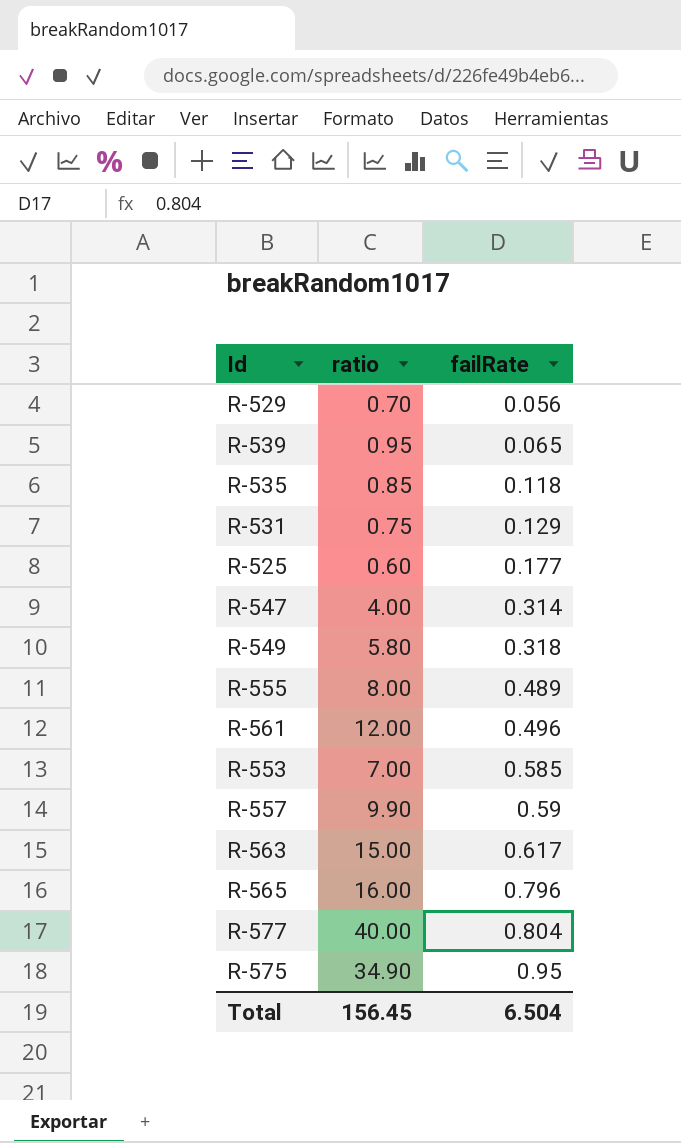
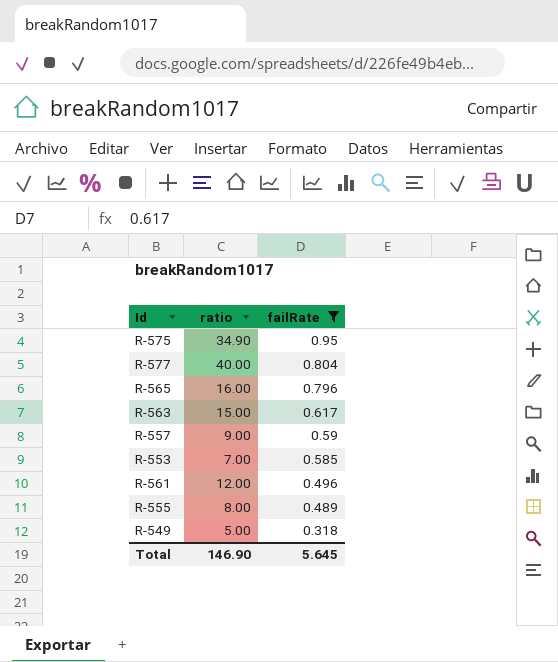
filter: none -> failRate >= 0.318
row order: failRate ascending -> failRate descending
R-557 | ratio: 9.90 -> 9.00
R-549 | ratio: 5.80 -> 5.00
Total | ratio: 156.45 -> 146.90
Total | failRate: 6.504 -> 5.645

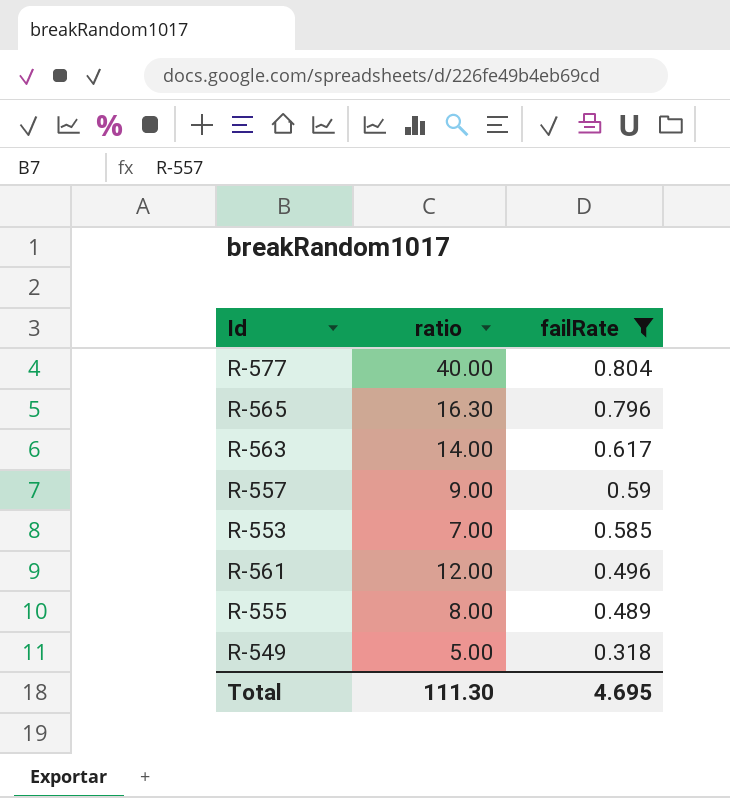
row R-575: 34.90 | 0.95 -> none
R-565 | ratio: 16.00 -> 16.30
R-563 | ratio: 15.00 -> 14.00
Total | ratio: 146.90 -> 111.30
Total | failRate: 5.645 -> 4.695

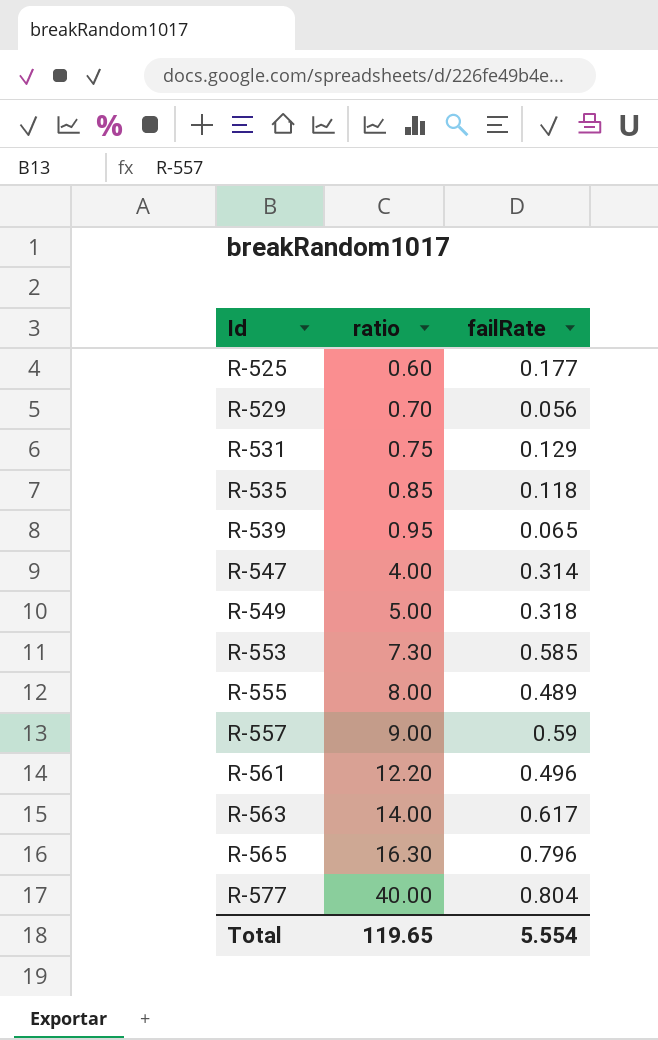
filter: failRate >= 0.318 -> none
row order: failRate descending -> Id ascending
R-553 | ratio: 7.00 -> 7.30
R-561 | ratio: 12.00 -> 12.20
Total | ratio: 111.30 -> 119.65
Total | failRate: 4.695 -> 5.554

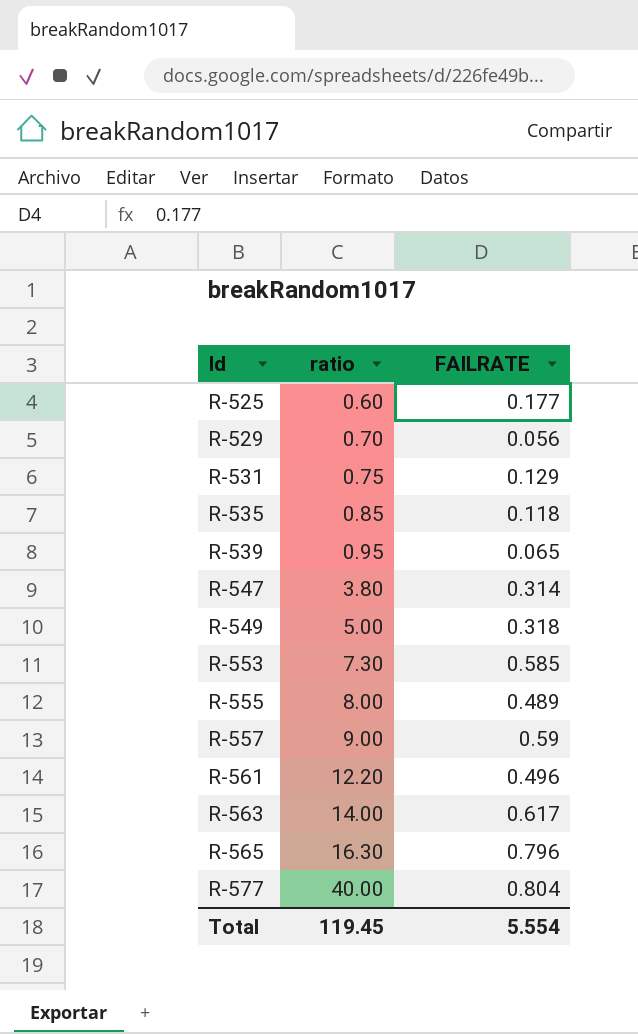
column name: failRate -> FAILRATE
R-547 | ratio: 4.00 -> 3.80
Total | ratio: 119.65 -> 119.45

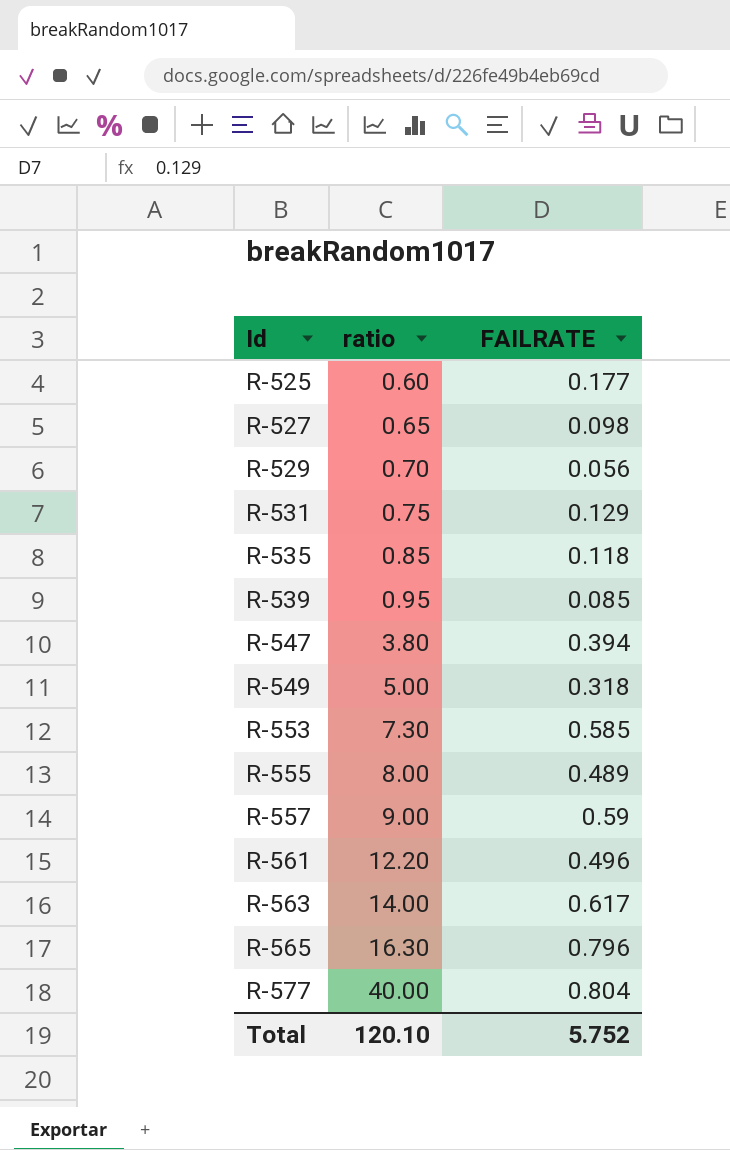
row R-527: none -> 0.65 | 0.098
R-539 | FAILRATE: 0.065 -> 0.085
R-547 | FAILRATE: 0.314 -> 0.394
Total | ratio: 119.45 -> 120.10
Total | FAILRATE: 5.554 -> 5.752

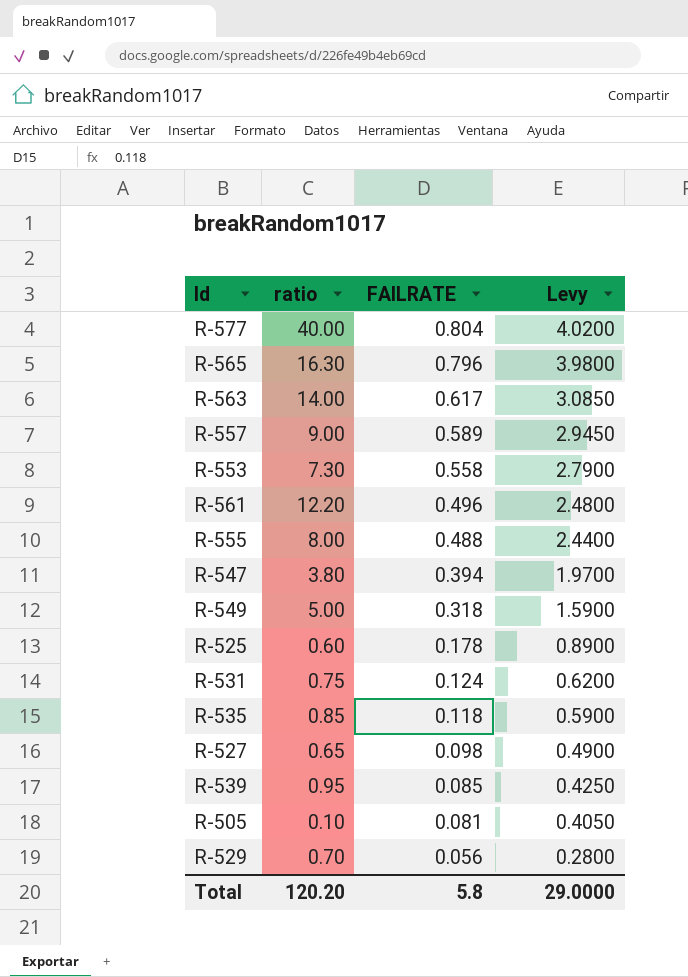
row order: Id ascending -> FAILRATE descending
column Levy | formula: none -> [FAILRATE] * 5
R-557 | FAILRATE: 0.59 -> 0.589
R-553 | FAILRATE: 0.585 -> 0.558
R-555 | FAILRATE: 0.489 -> 0.488
R-525 | FAILRATE: 0.177 -> 0.178
R-531 | FAILRATE: 0.129 -> 0.124
row R-505: none -> 0.10 | 0.081 | 0.4050
Total | ratio: 120.10 -> 120.20
Total | FAILRATE: 5.752 -> 5.8

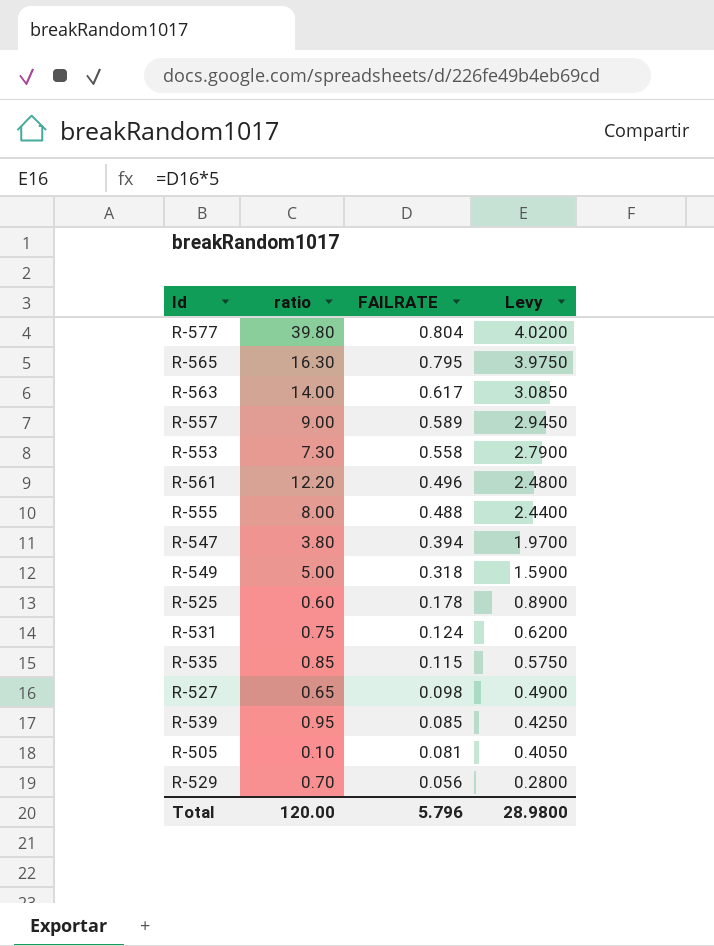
R-577 | ratio: 40.00 -> 39.80
R-565 | FAILRATE: 0.796 -> 0.795
R-565 | Levy: 3.9800 -> 3.9750
R-535 | FAILRATE: 0.118 -> 0.115
R-535 | Levy: 0.5900 -> 0.5750
Total | ratio: 120.20 -> 120.00
Total | FAILRATE: 5.8 -> 5.796
Total | Levy: 29.0000 -> 28.9800

